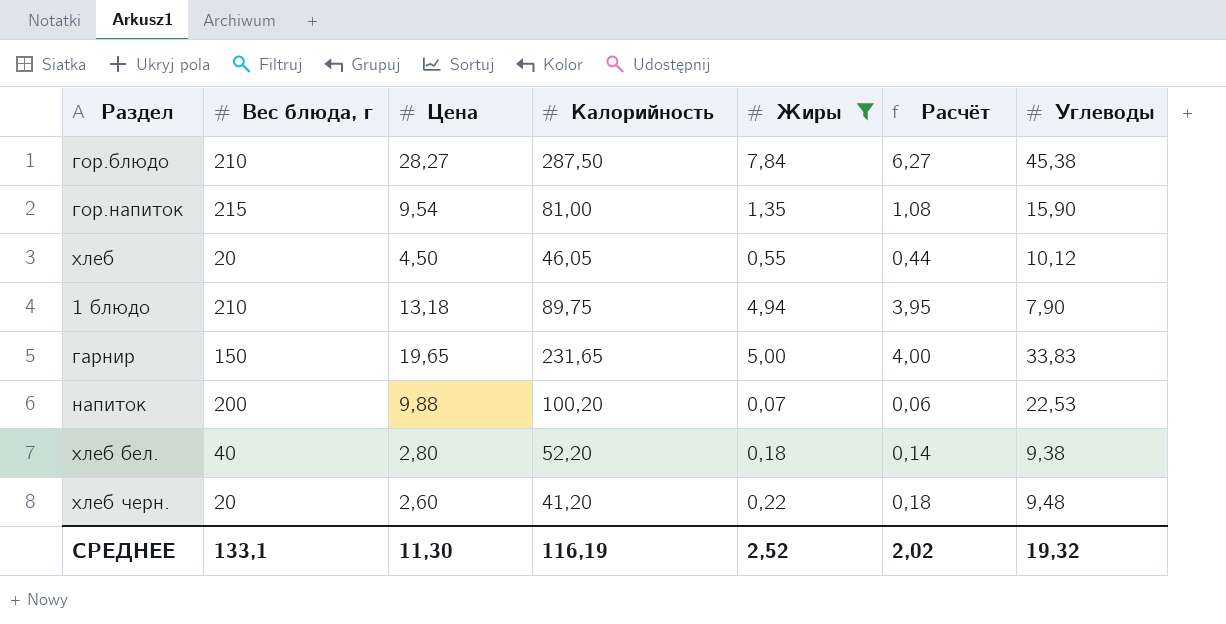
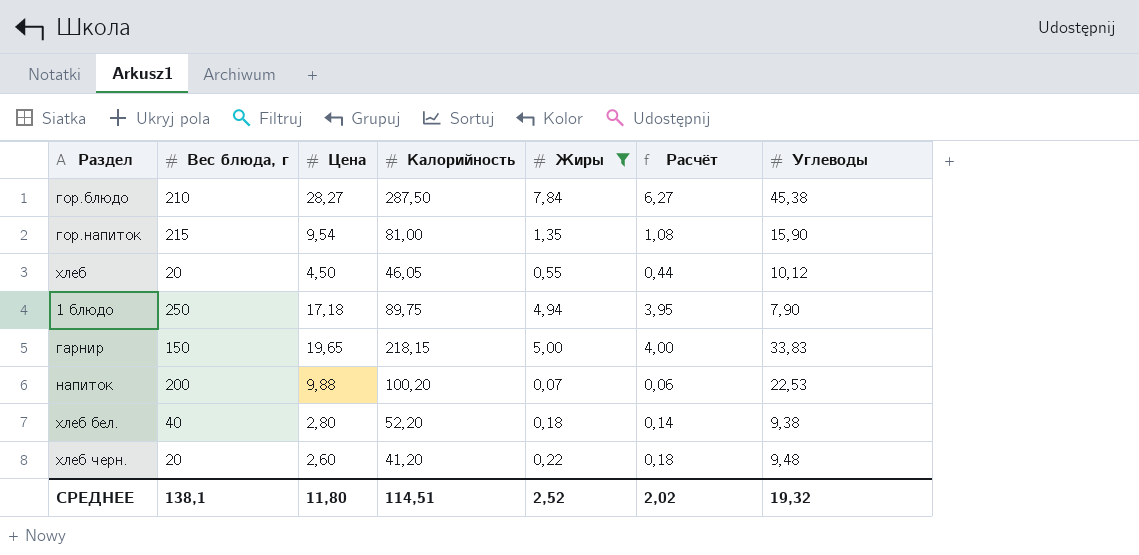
1 блюдо | Вес блюда, г: 210 -> 250
1 блюдо | Цена: 13,18 -> 17,18
гарнир | Калорийность: 231,65 -> 218,15
СРЕДНЕЕ | Вес блюда, г: 133,1 -> 138,1
СРЕДНЕЕ | Цена: 11,30 -> 11,80
СРЕДНЕЕ | Калорийность: 116,19 -> 114,51

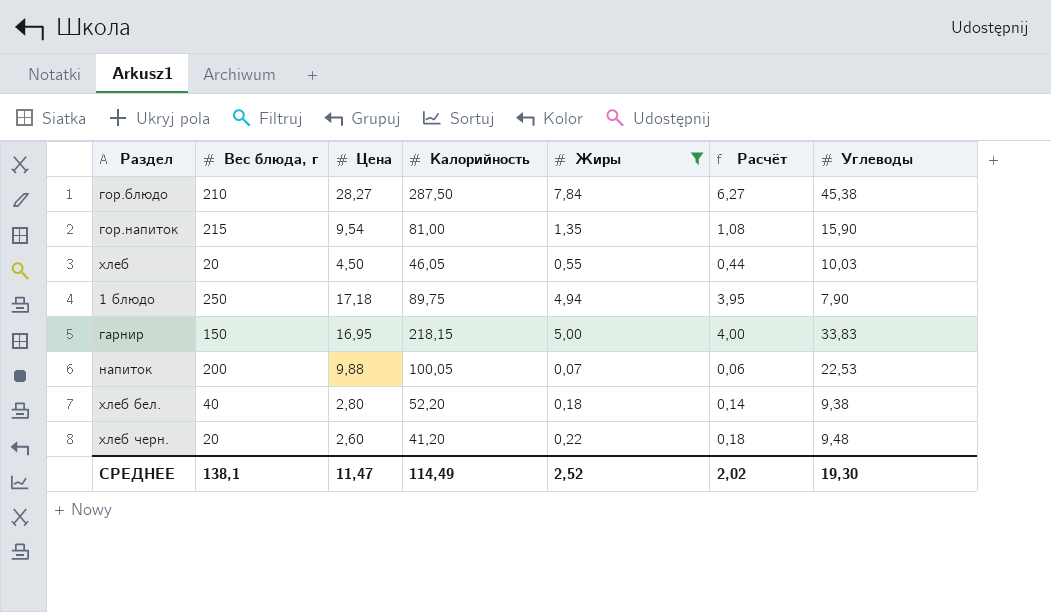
хлеб | Углеводы: 10,12 -> 10,03
гарнир | Цена: 19,65 -> 16,95
напиток | Калорийность: 100,20 -> 100,05
СРЕДНЕЕ | Цена: 11,80 -> 11,47
СРЕДНЕЕ | Калорийность: 114,51 -> 114,49
СРЕДНЕЕ | Углеводы: 19,32 -> 19,30

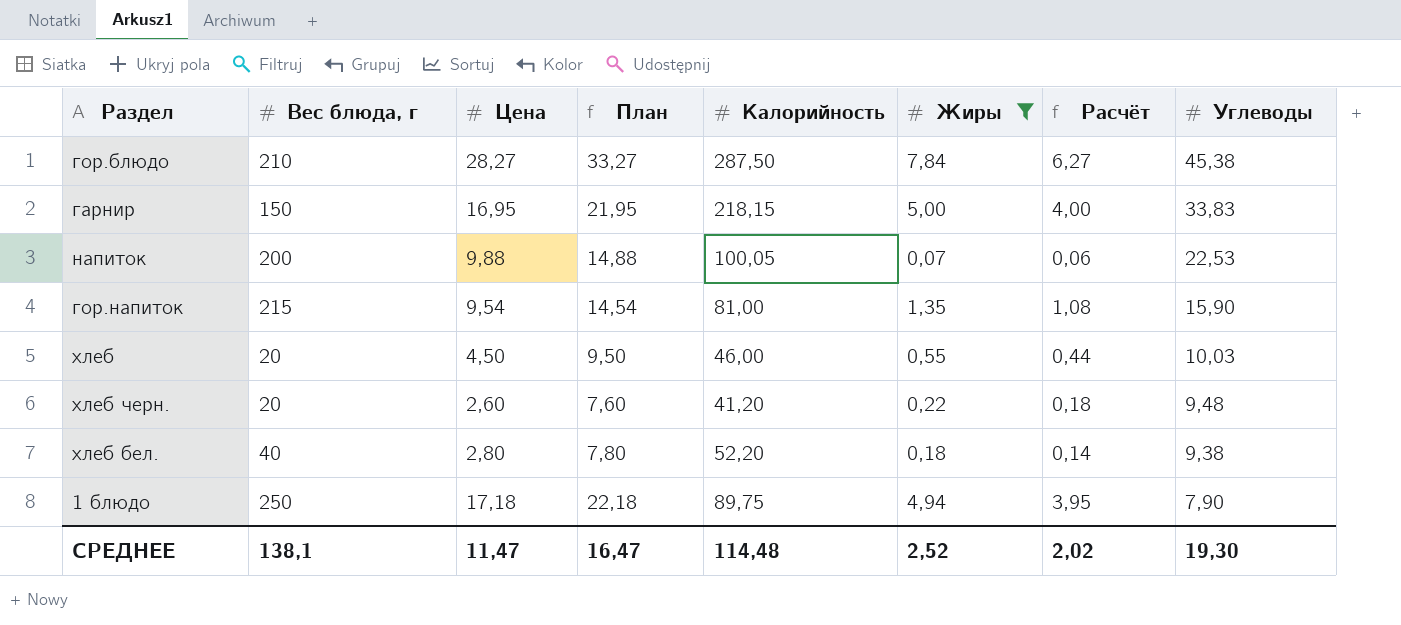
row order: none -> Углеводы descending
column План | formula: none -> [Цена] + 5
хлеб | Калорийность: 46,05 -> 46,00
СРЕДНЕЕ | Калорийность: 114,49 -> 114,48

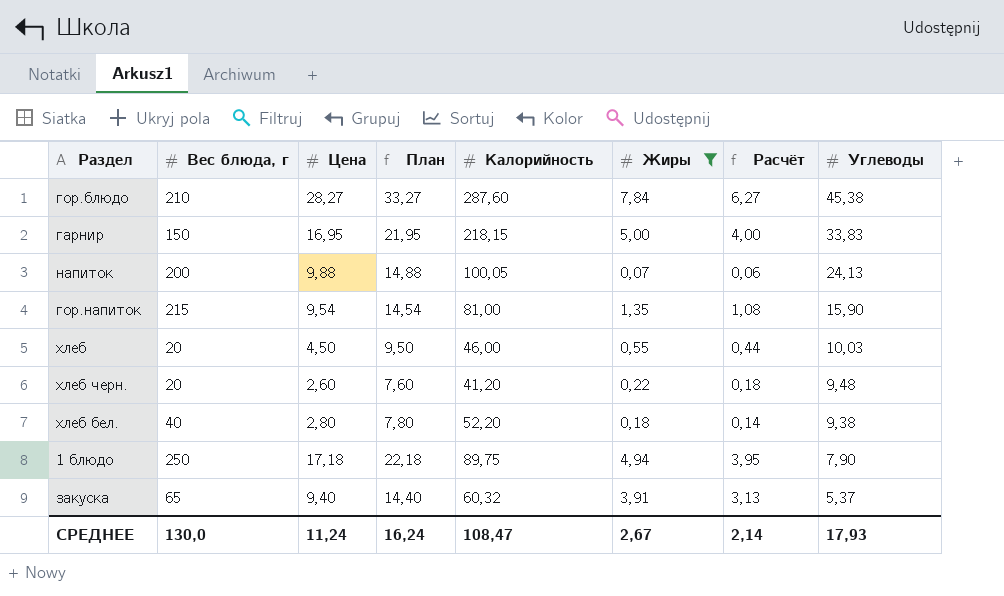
гор.блюдо | Калорийность: 287,50 -> 287,60
напиток | Углеводы: 22,53 -> 24,13
row закуска: none -> 65 | 9,40 | 14,40 | 60,32 | 3,91 | 3,13 | 5,37
СРЕДНЕЕ | Вес блюда, г: 138,1 -> 130,0
СРЕДНЕЕ | Цена: 11,47 -> 11,24
СРЕДНЕЕ | План: 16,47 -> 16,24
СРЕДНЕЕ | Калорийность: 114,48 -> 108,47
СРЕДНЕЕ | Жиры: 2,52 -> 2,67
СРЕДНЕЕ | Расчёт: 2,02 -> 2,14
СРЕДНЕЕ | Углеводы: 19,30 -> 17,93

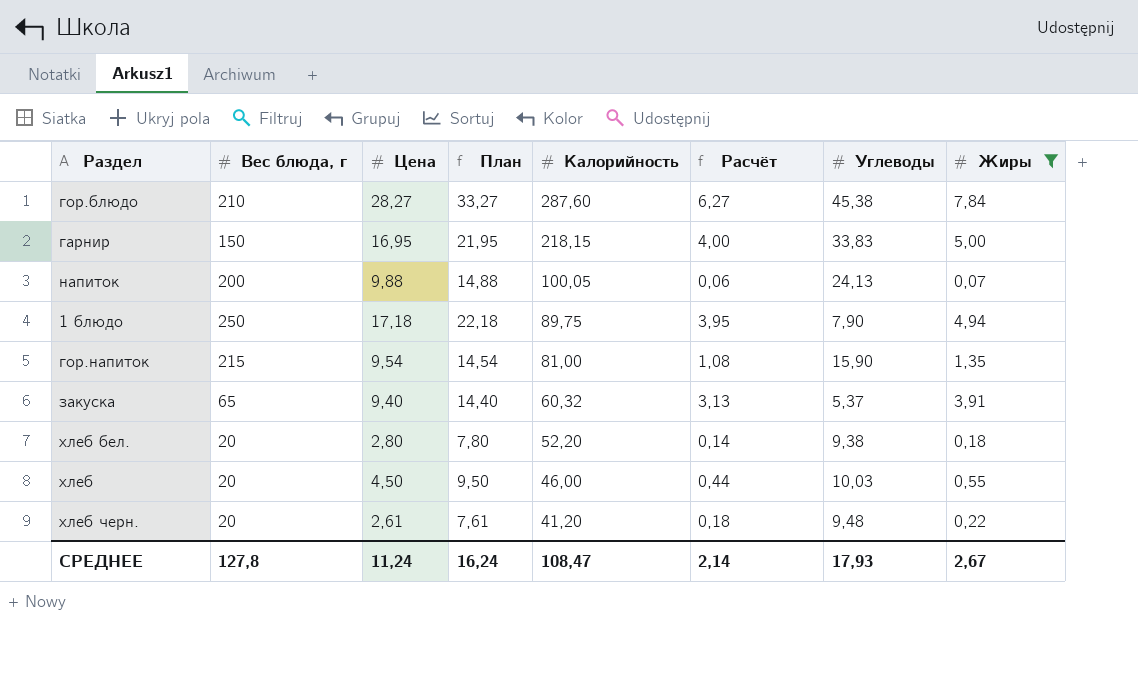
row order: Углеводы descending -> Калорийность descending
column Жиры | position: 6 -> 8
хлеб бел. | Вес блюда, г: 40 -> 20
хлеб черн. | Цена: 2,60 -> 2,61
хлеб черн. | План: 7,60 -> 7,61
СРЕДНЕЕ | Вес блюда, г: 130,0 -> 127,8

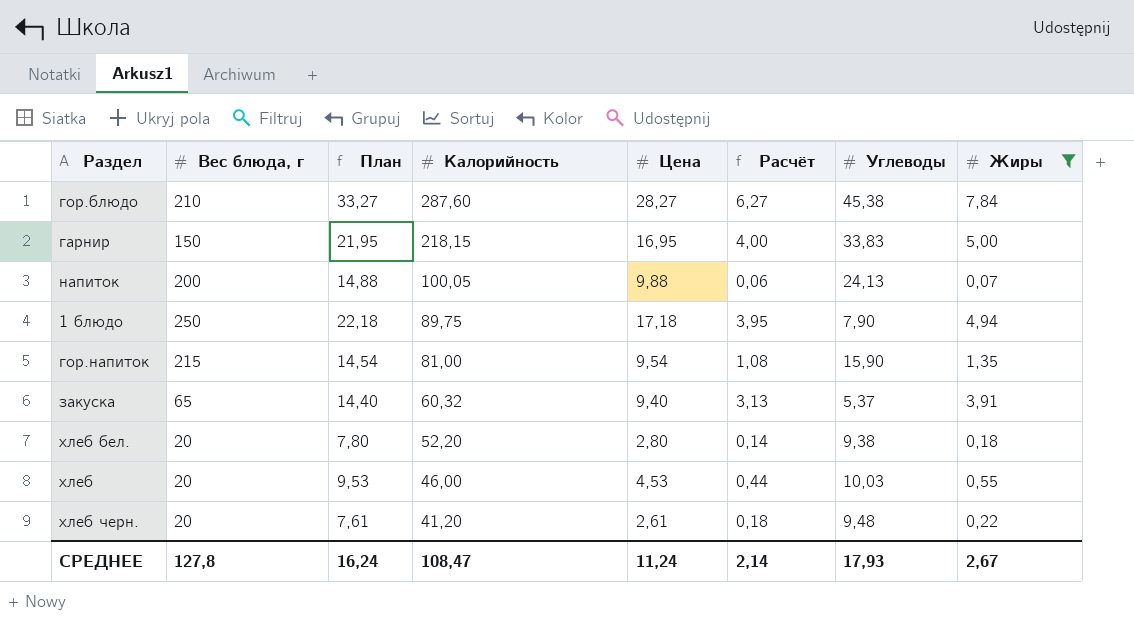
column Цена | position: 3 -> 5
хлеб | План: 9,50 -> 9,53
хлеб | Цена: 4,50 -> 4,53

